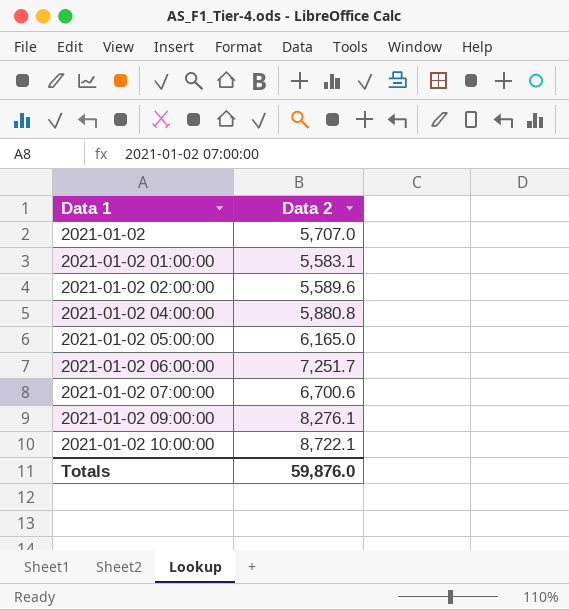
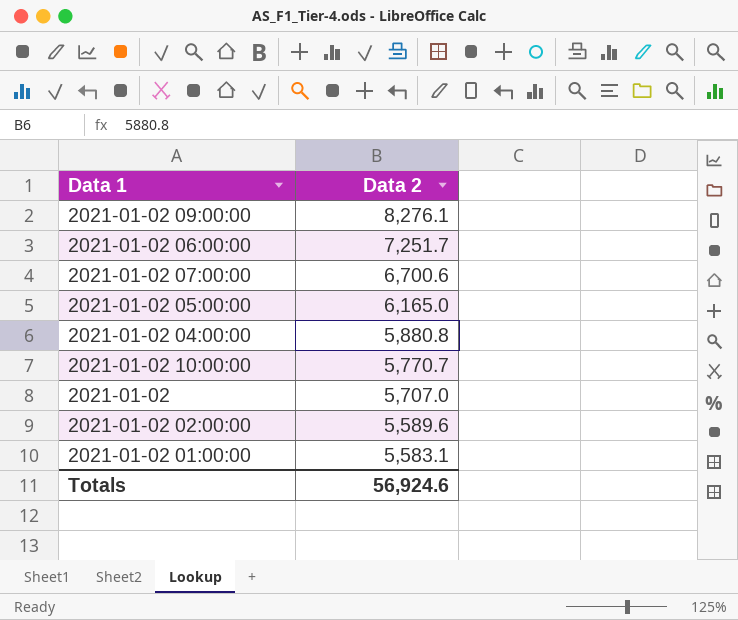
row order: Data 1 ascending -> Data 2 descending
2021-01-02 10:00:00 | Data 2: 8,722.1 -> 5,770.7
Totals | Data 2: 59,876.0 -> 56,924.6

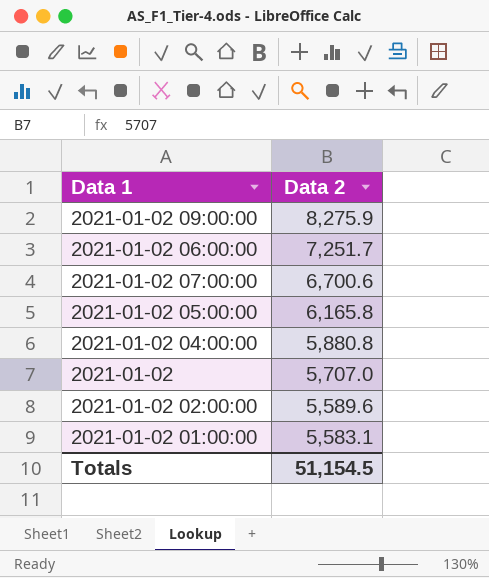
row 2021-01-02 10:00:00: 5,770.7 -> none
2021-01-02 09:00:00 | Data 2: 8,276.1 -> 8,275.9
2021-01-02 05:00:00 | Data 2: 6,165.0 -> 6,165.8
Totals | Data 2: 56,924.6 -> 51,154.5

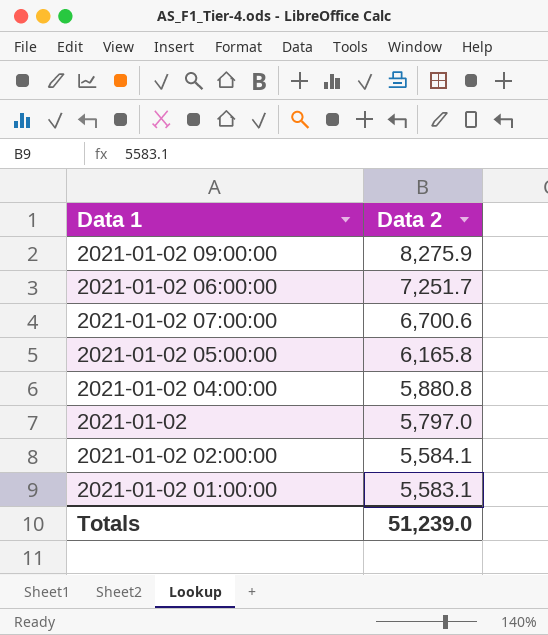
2021-01-02 | Data 2: 5,707.0 -> 5,797.0
2021-01-02 02:00:00 | Data 2: 5,589.6 -> 5,584.1
Totals | Data 2: 51,154.5 -> 51,239.0

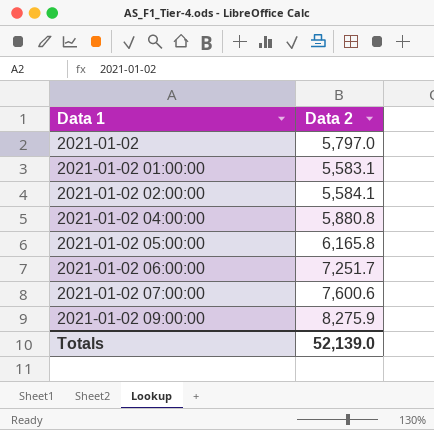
row order: Data 2 descending -> Data 1 ascending
2021-01-02 07:00:00 | Data 2: 6,700.6 -> 7,600.6
Totals | Data 2: 51,239.0 -> 52,139.0

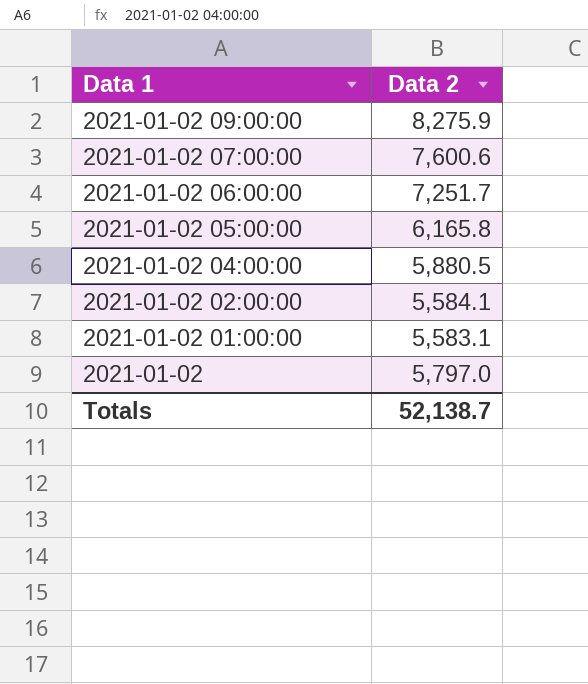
row order: Data 1 ascending -> Data 1 descending
2021-01-02 04:00:00 | Data 2: 5,880.8 -> 5,880.5
Totals | Data 2: 52,139.0 -> 52,138.7

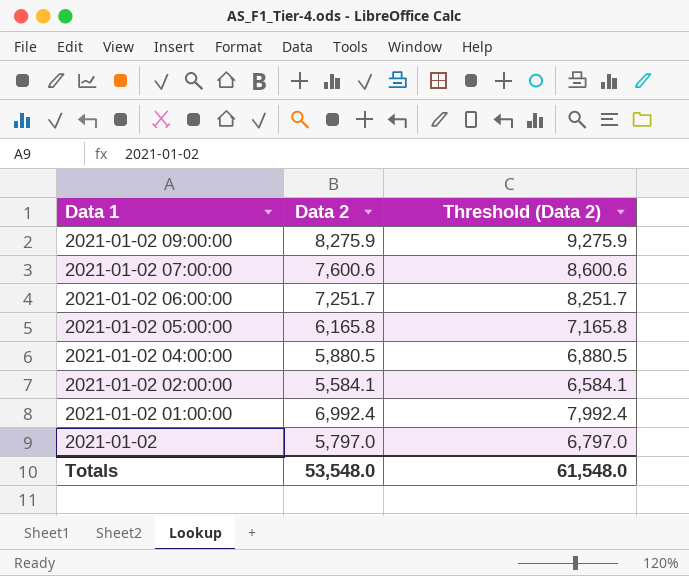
column Threshold (Data 2) | formula: none -> [Data 2] + 1000
2021-01-02 01:00:00 | Data 2: 5,583.1 -> 6,992.4
Totals | Data 2: 52,138.7 -> 53,548.0

